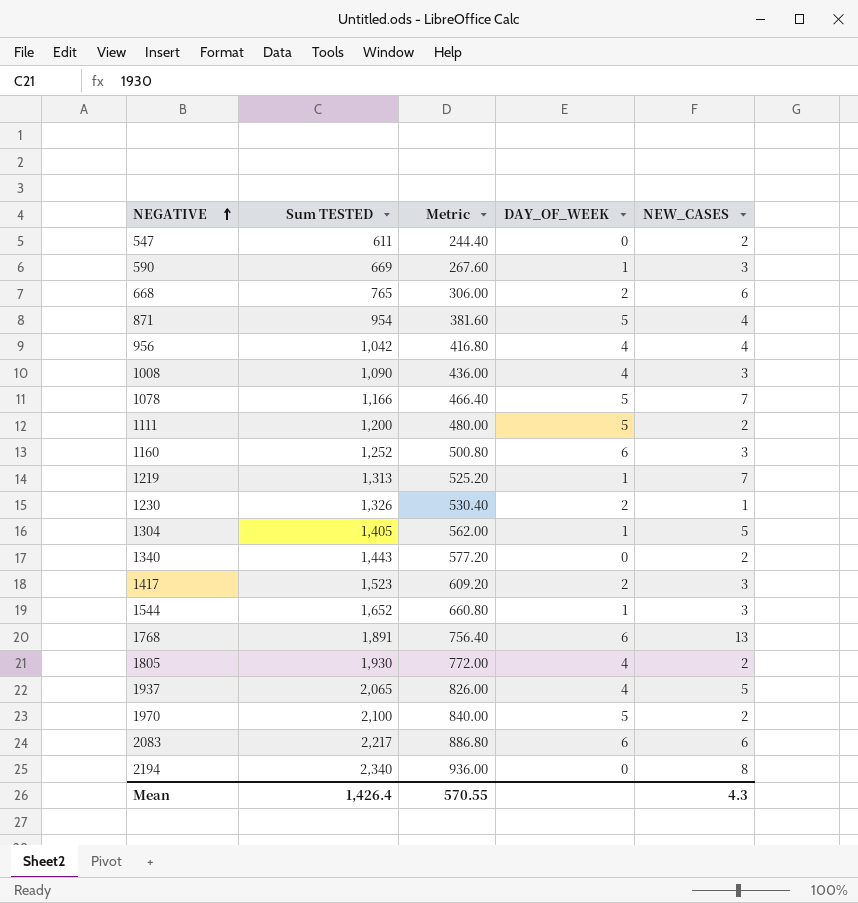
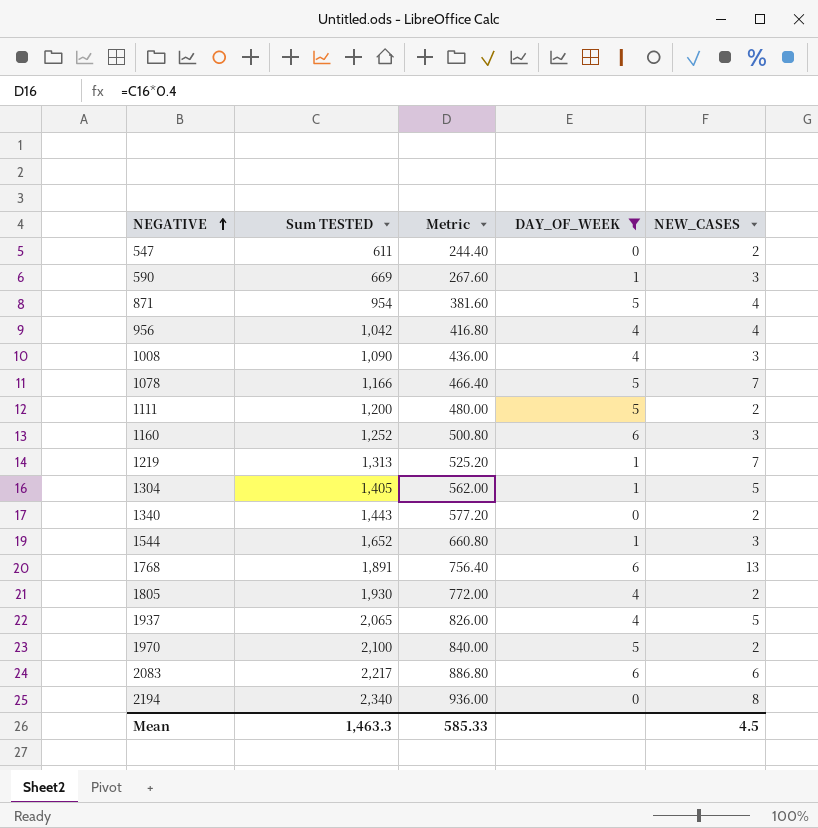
filter: none -> DAY_OF_WEEK != 2
Mean | Sum TESTED: 1,426.4 -> 1,463.3
Mean | Metric: 570.55 -> 585.33
Mean | NEW_CASES: 4.3 -> 4.5

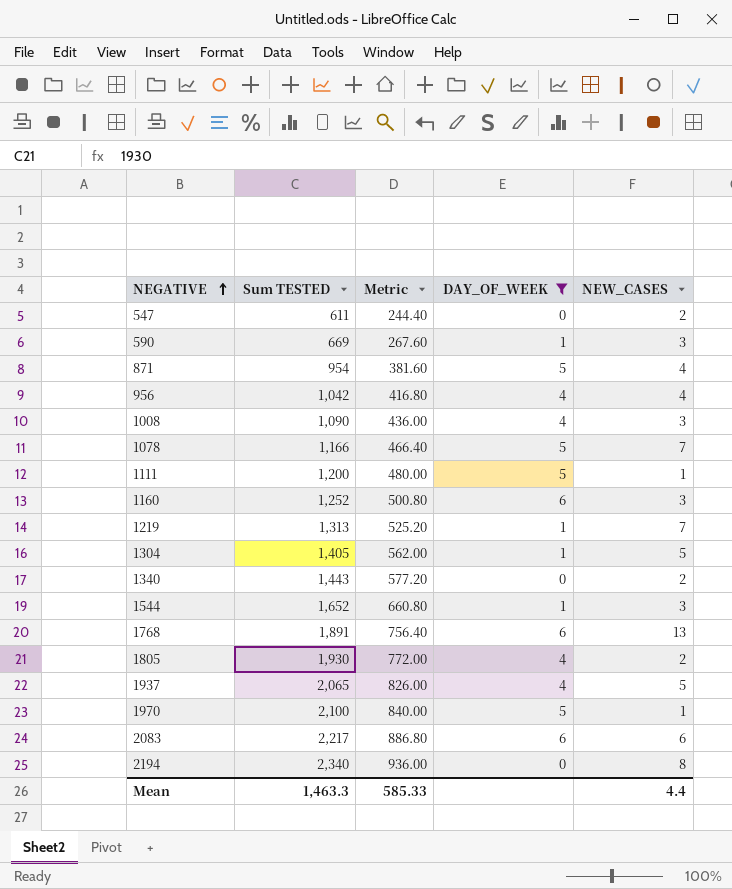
1111 | NEW_CASES: 2 -> 1
1970 | NEW_CASES: 2 -> 1
Mean | NEW_CASES: 4.5 -> 4.4

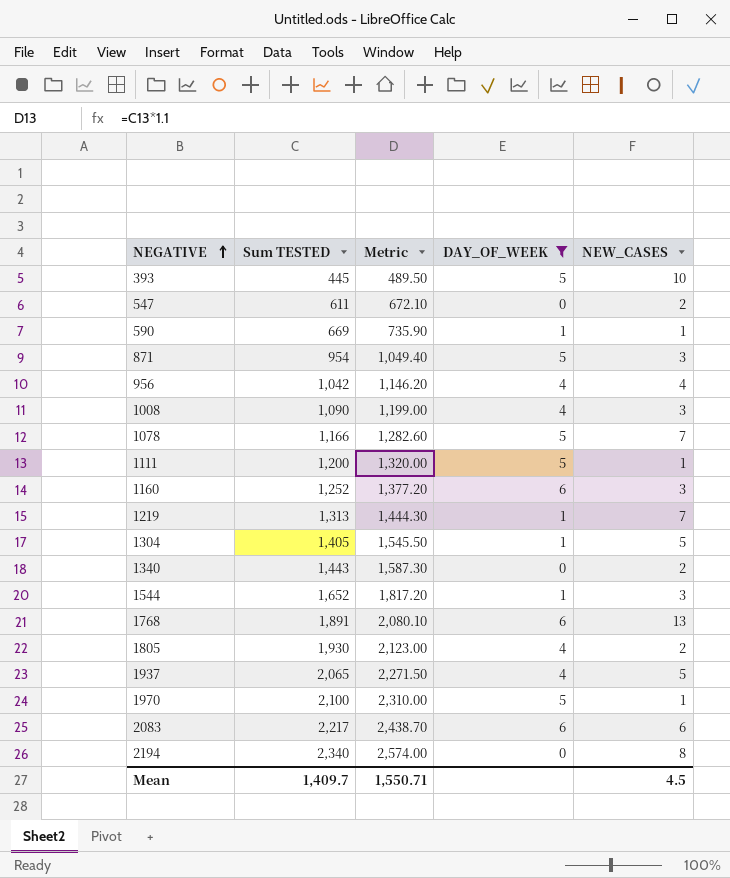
column Metric | formula: [Sum TESTED] * 0.4 -> [Sum TESTED] * 1.1
row 393: none -> 445 | 489.50 | 5 | 10
590 | NEW_CASES: 3 -> 1
871 | NEW_CASES: 4 -> 3
Mean | Sum TESTED: 1,463.3 -> 1,409.7
Mean | Metric: 585.33 -> 1,550.71
Mean | NEW_CASES: 4.4 -> 4.5

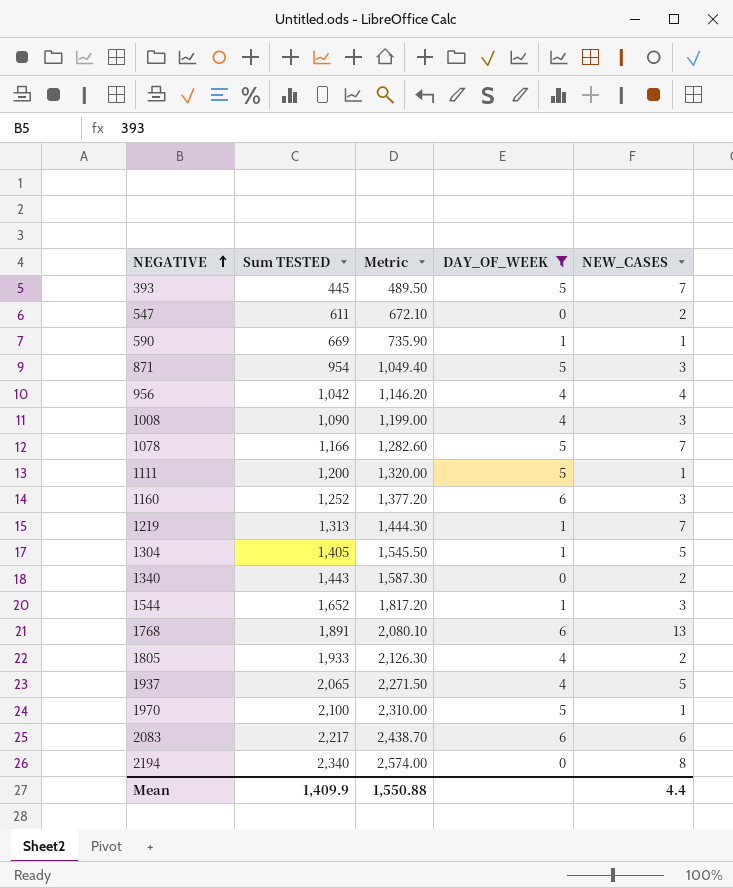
393 | NEW_CASES: 10 -> 7
1805 | Sum TESTED: 1,930 -> 1,933
1805 | Metric: 2,123.00 -> 2,126.30
Mean | Sum TESTED: 1,409.7 -> 1,409.9
Mean | Metric: 1,550.71 -> 1,550.88
Mean | NEW_CASES: 4.5 -> 4.4

